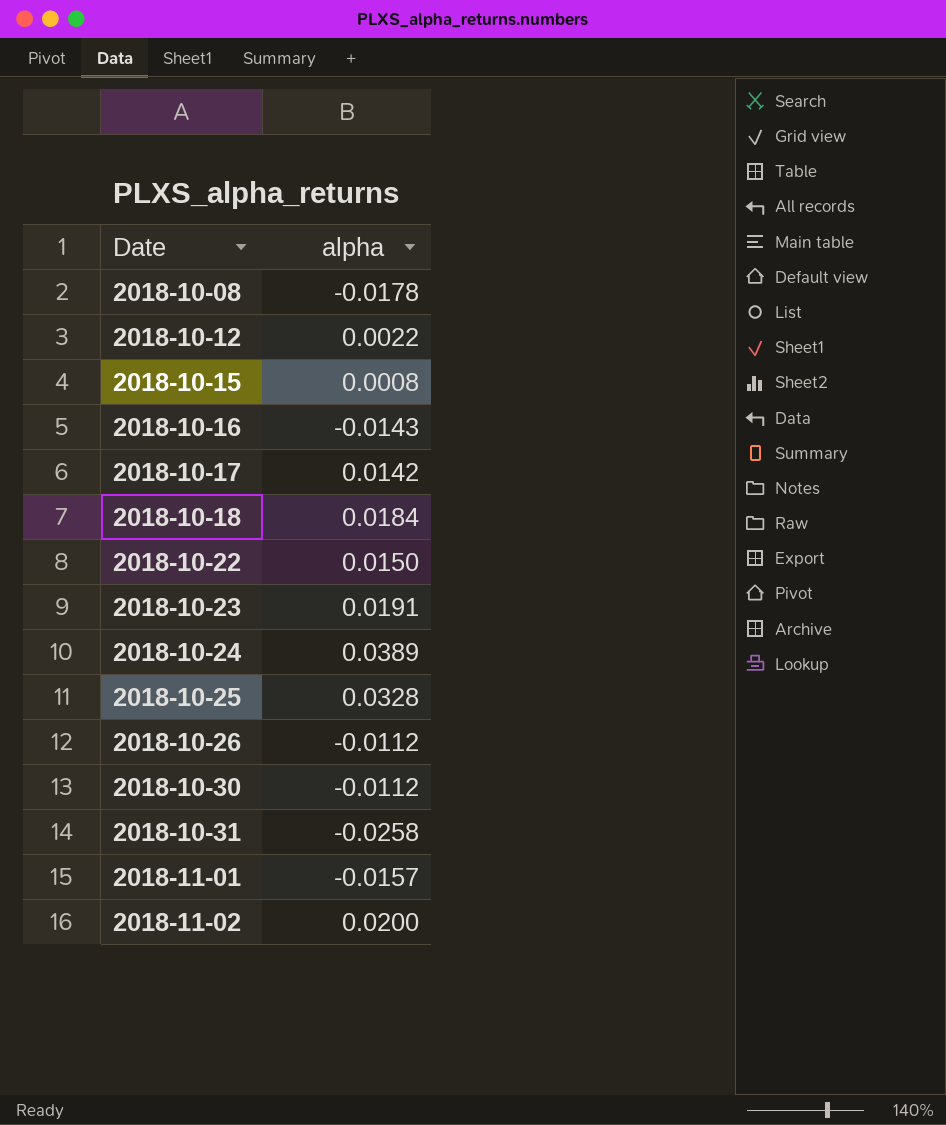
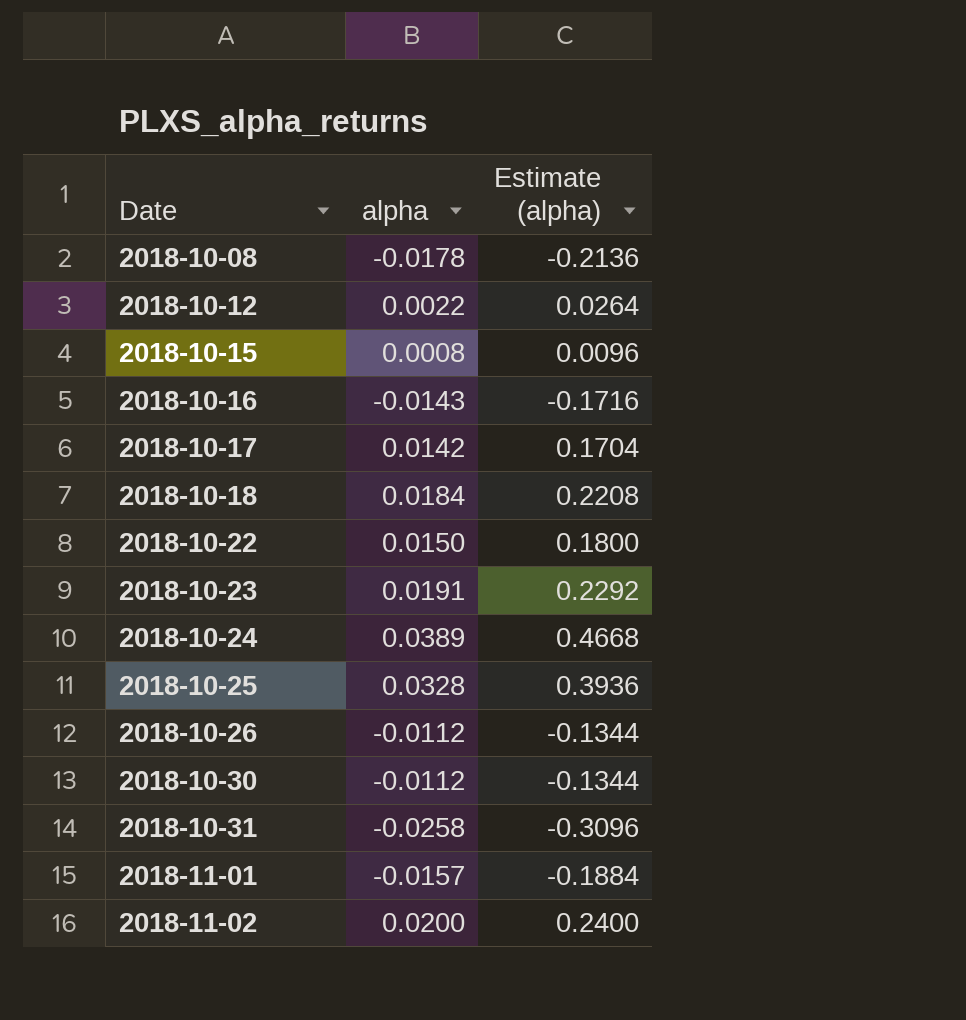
column Estimate (alpha) | formula: none -> [alpha] * 12

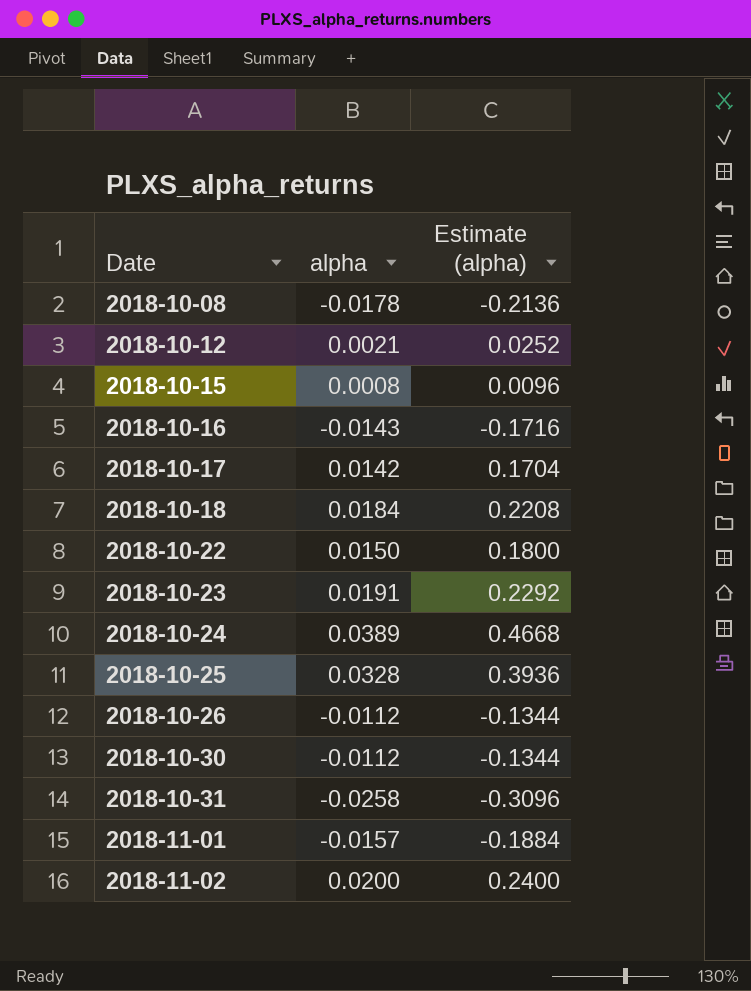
2018-10-12 | alpha: 0.0022 -> 0.0021
2018-10-12 | Estimate (alpha): 0.0264 -> 0.0252

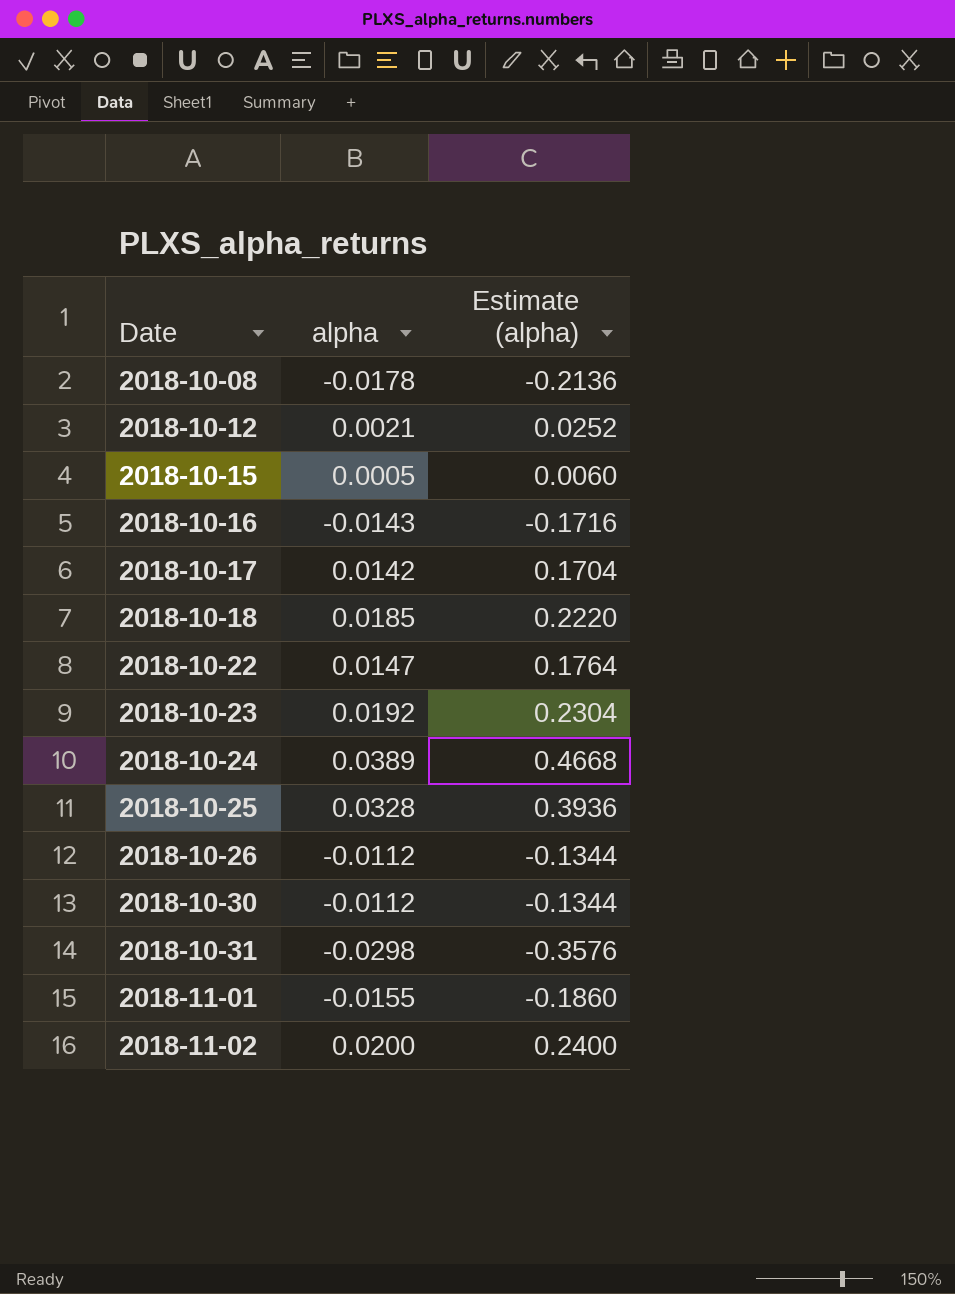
2018-10-15 | alpha: 0.0008 -> 0.0005
2018-10-15 | Estimate (alpha): 0.0096 -> 0.0060
2018-10-18 | alpha: 0.0184 -> 0.0185
2018-10-18 | Estimate (alpha): 0.2208 -> 0.2220
2018-10-22 | alpha: 0.0150 -> 0.0147
2018-10-22 | Estimate (alpha): 0.1800 -> 0.1764
2018-10-23 | alpha: 0.0191 -> 0.0192
2018-10-23 | Estimate (alpha): 0.2292 -> 0.2304
2018-10-31 | alpha: -0.0258 -> -0.0298
2018-10-31 | Estimate (alpha): -0.3096 -> -0.3576
2018-11-01 | alpha: -0.0157 -> -0.0155
2018-11-01 | Estimate (alpha): -0.1884 -> -0.1860

